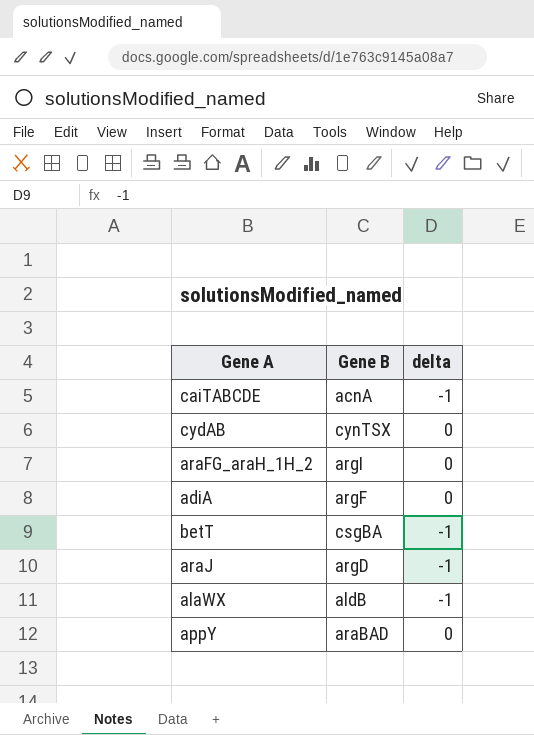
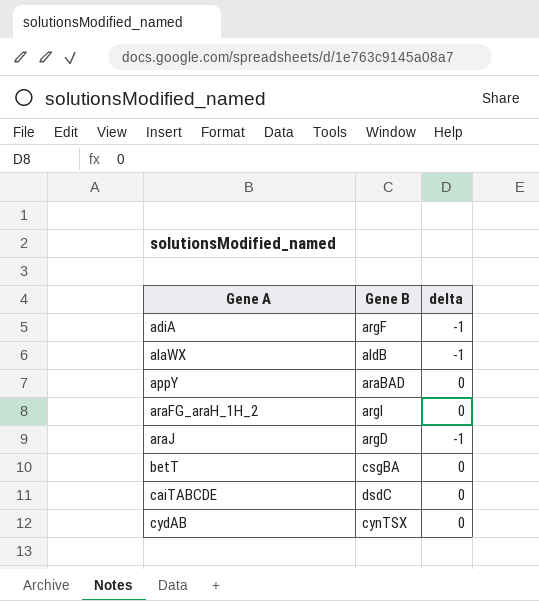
row order: none -> Gene A ascending
adiA | delta: 0 -> -1
betT | delta: -1 -> 0
caiTABCDE | Gene B: acnA -> dsdC
caiTABCDE | delta: -1 -> 0

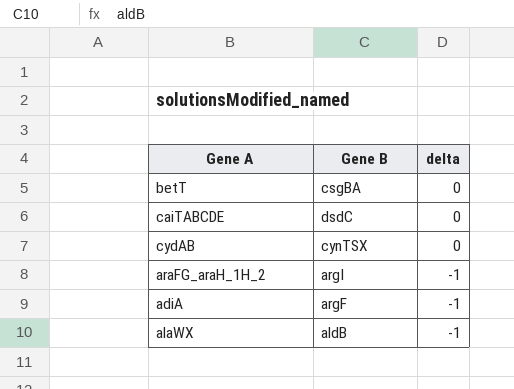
row order: Gene A ascending -> delta descending
row appY: araBAD | 0 -> none
row araJ: argD | -1 -> none
araFG_araH_1H_2 | delta: 0 -> -1

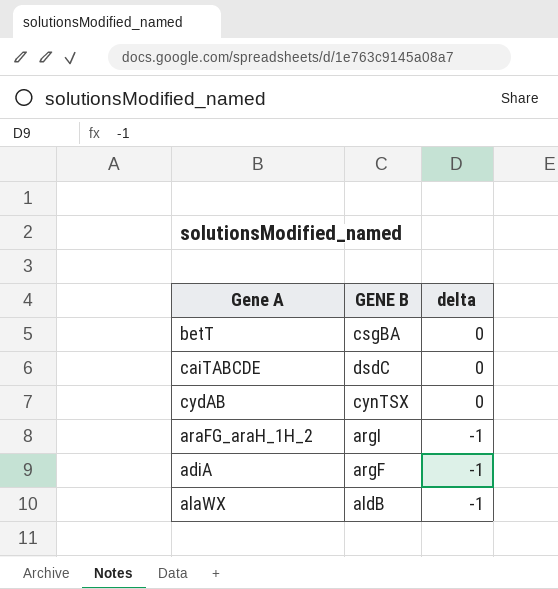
column name: Gene B -> GENE B

